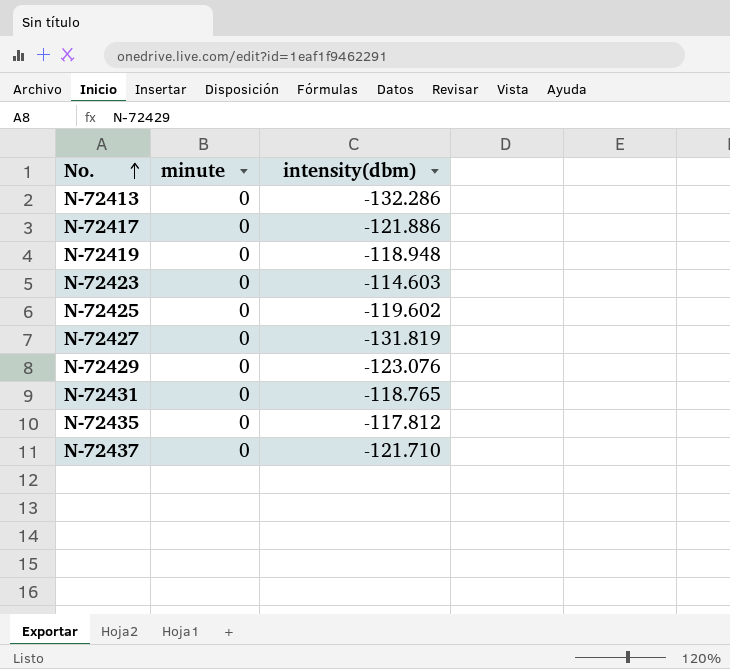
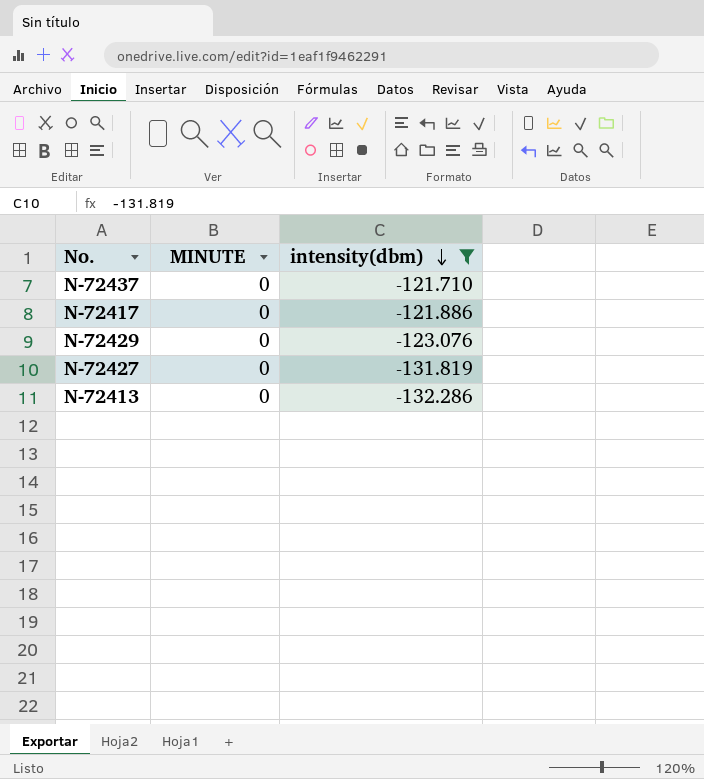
filter: none -> intensity(dbm) <= -121.710
row order: No. ascending -> intensity(dbm) descending
column name: minute -> MINUTE

